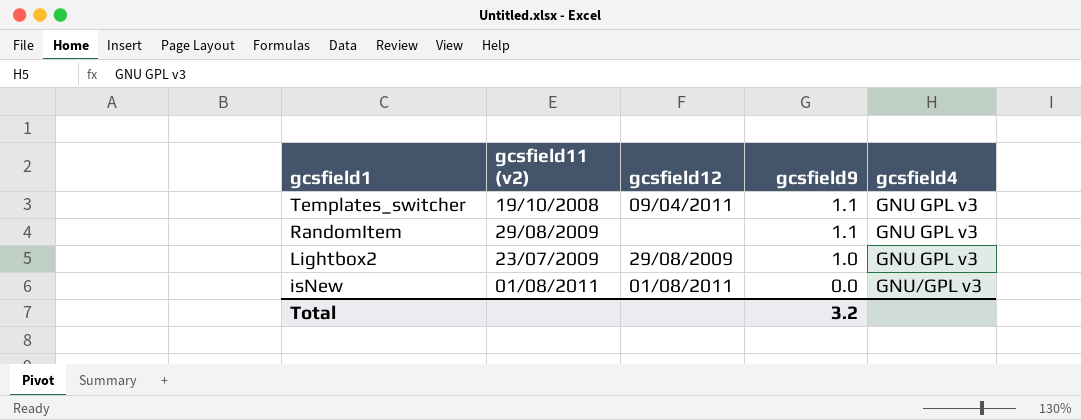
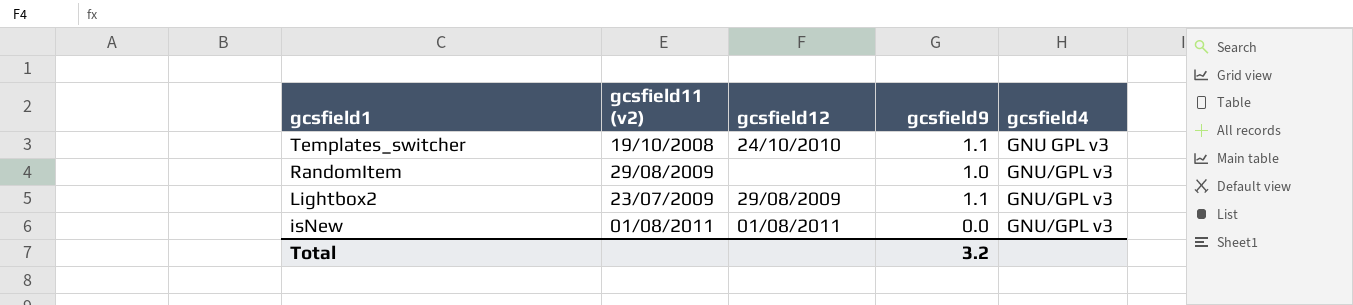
Templates_switcher | gcsfield12: 09/04/2011 -> 24/10/2010
RandomItem | gcsfield9: 1.1 -> 1.0
RandomItem | gcsfield4: GNU GPL v3 -> GNU/GPL v3
Lightbox2 | gcsfield9: 1.0 -> 1.1
Lightbox2 | gcsfield4: GNU GPL v3 -> GNU/GPL v3

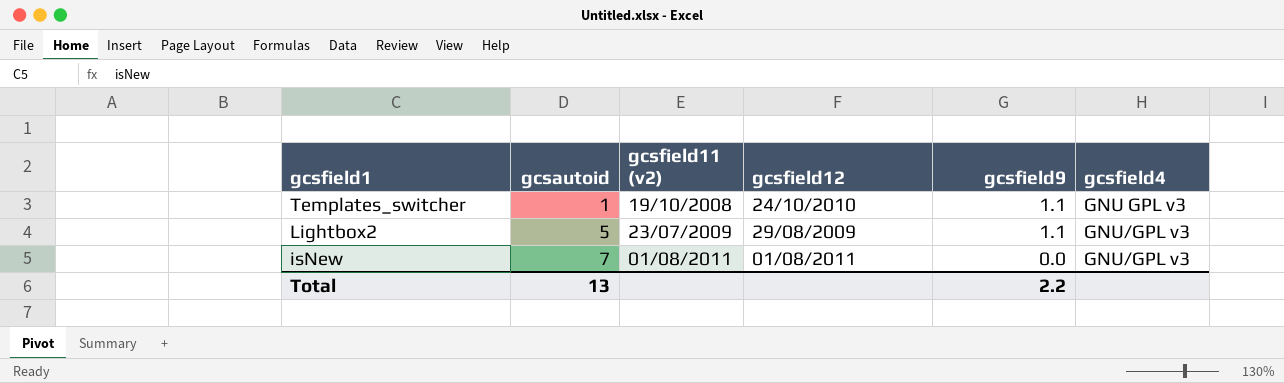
column gcsautoid | position: none -> 2
row RandomItem: 29/08/2009 | none | 1.0 | GNU/GPL v3 -> none
Total | gcsfield9: 3.2 -> 2.2

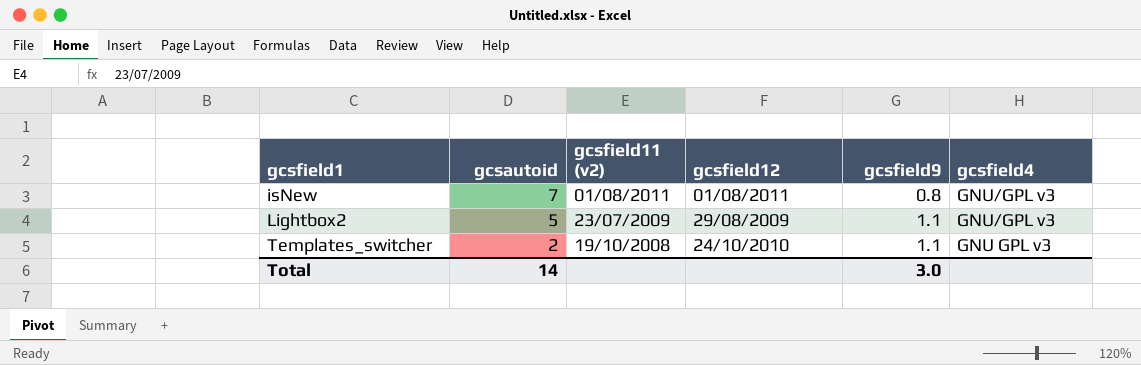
row order: gcsfield1 descending -> gcsfield1 ascending
isNew | gcsfield9: 0.0 -> 0.8
Templates_switcher | gcsautoid: 1 -> 2
Total | gcsautoid: 13 -> 14
Total | gcsfield9: 2.2 -> 3.0

